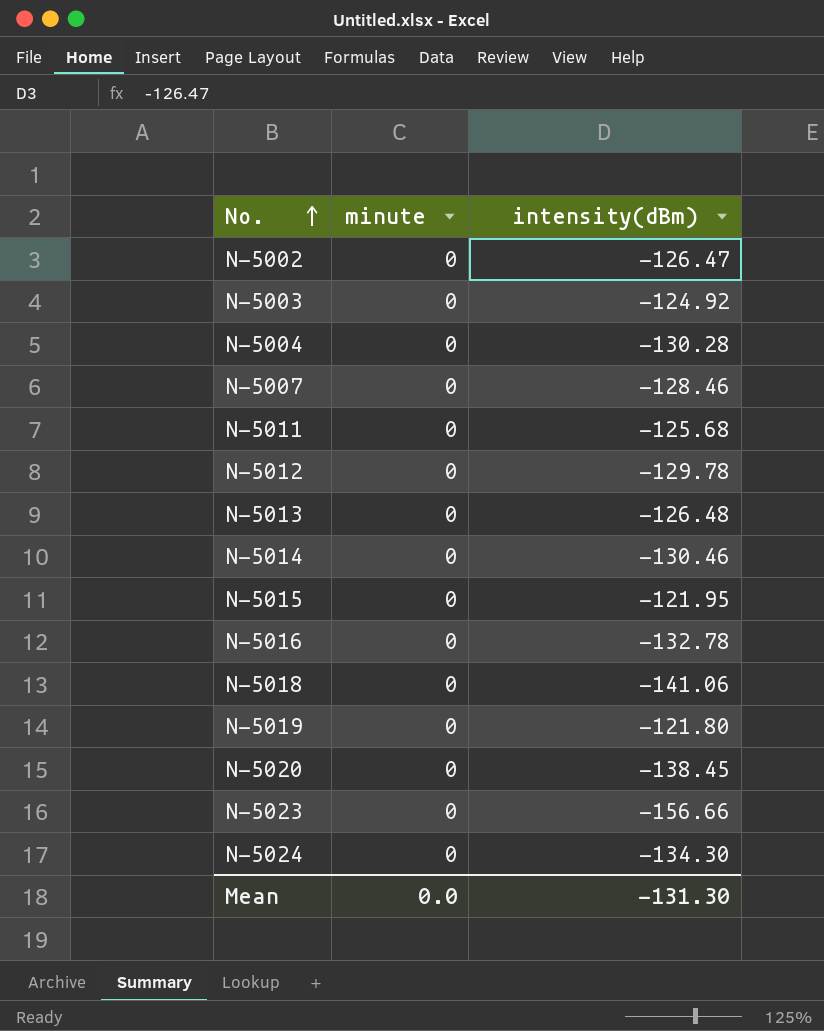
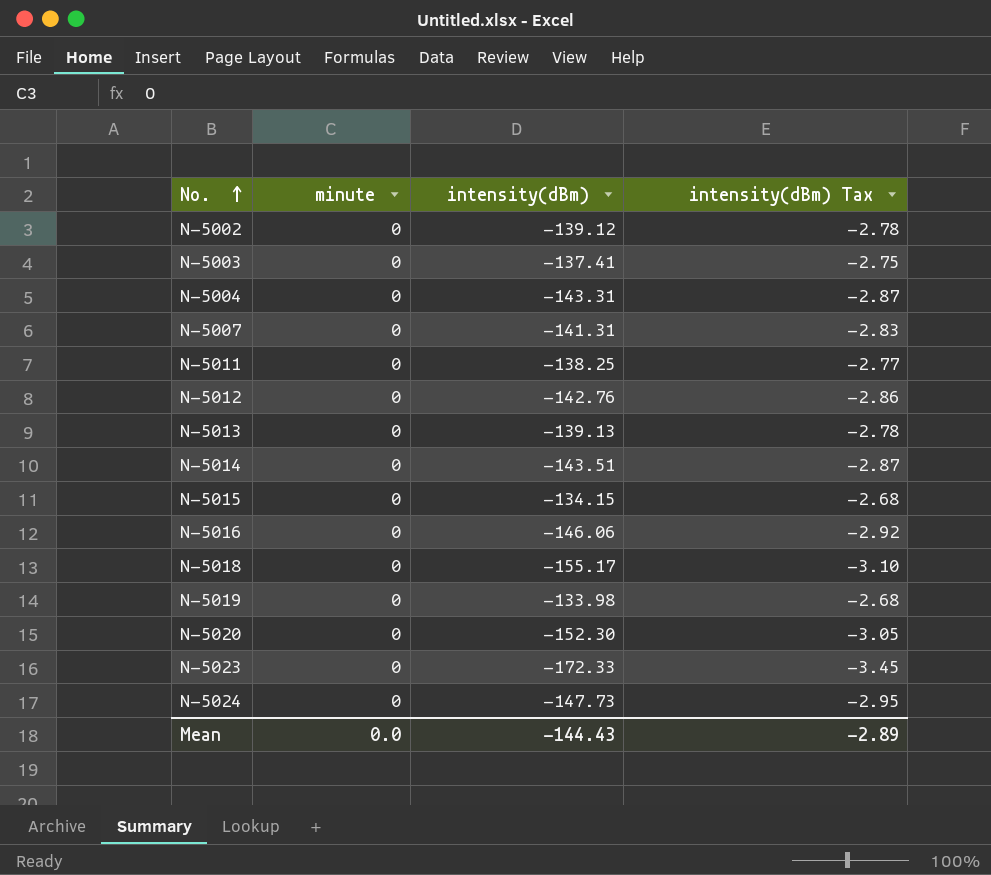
column intensity(dBm) Tax | formula: none -> [intensity(dBm)] * 0.02
N-5002 | intensity(dBm): -126.47 -> -139.12
N-5003 | intensity(dBm): -124.92 -> -137.41
N-5004 | intensity(dBm): -130.28 -> -143.31
N-5007 | intensity(dBm): -128.46 -> -141.31
N-5011 | intensity(dBm): -125.68 -> -138.25
N-5012 | intensity(dBm): -129.78 -> -142.76
N-5013 | intensity(dBm): -126.48 -> -139.13
N-5014 | intensity(dBm): -130.46 -> -143.51
N-5015 | intensity(dBm): -121.95 -> -134.15
N-5016 | intensity(dBm): -132.78 -> -146.06
N-5018 | intensity(dBm): -141.06 -> -155.17
N-5019 | intensity(dBm): -121.80 -> -133.98
N-5020 | intensity(dBm): -138.45 -> -152.30
N-5023 | intensity(dBm): -156.66 -> -172.33
N-5024 | intensity(dBm): -134.30 -> -147.73
Mean | intensity(dBm): -131.30 -> -144.43

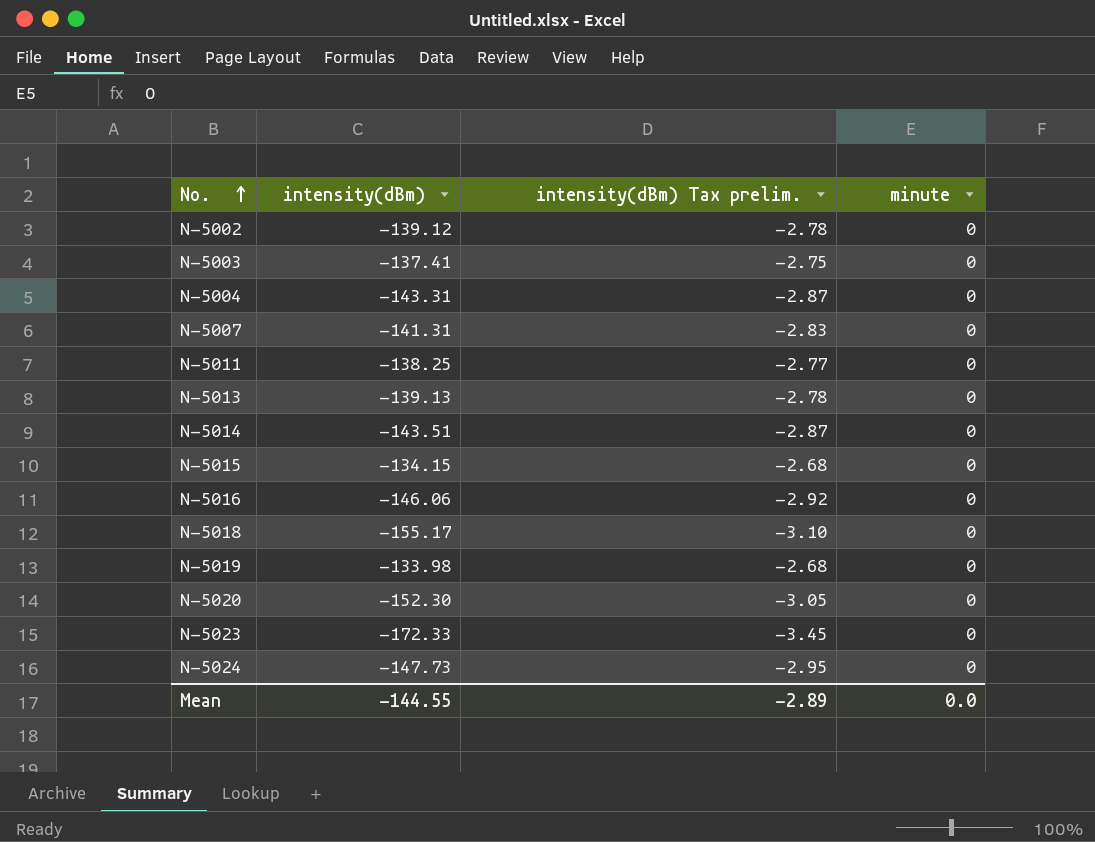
column name: intensity(dBm) Tax -> intensity(dBm) Tax prelim.
column minute | position: 2 -> 4
row N-5012: 0 | -142.76 | -2.86 -> none
Mean | intensity(dBm): -144.43 -> -144.55

